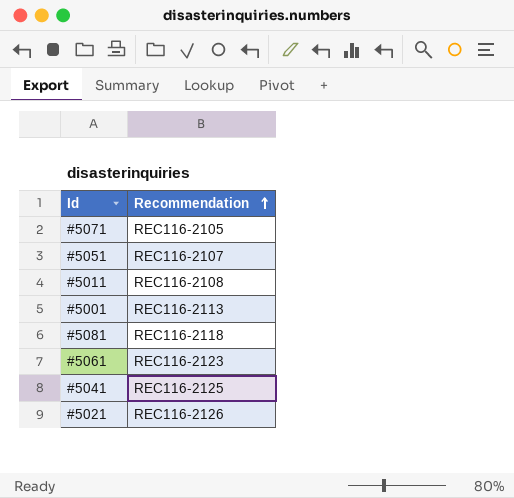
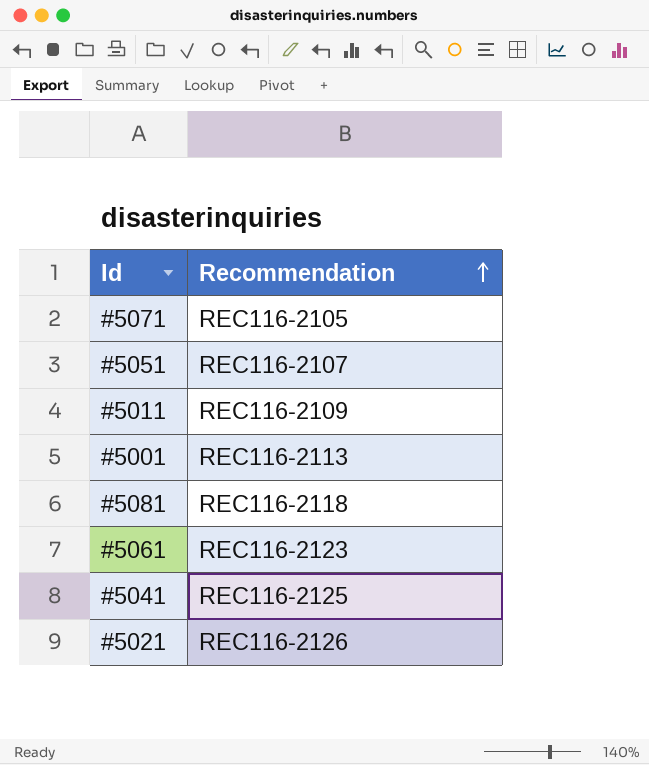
#5011 | Recommendation: REC116-2108 -> REC116-2109

